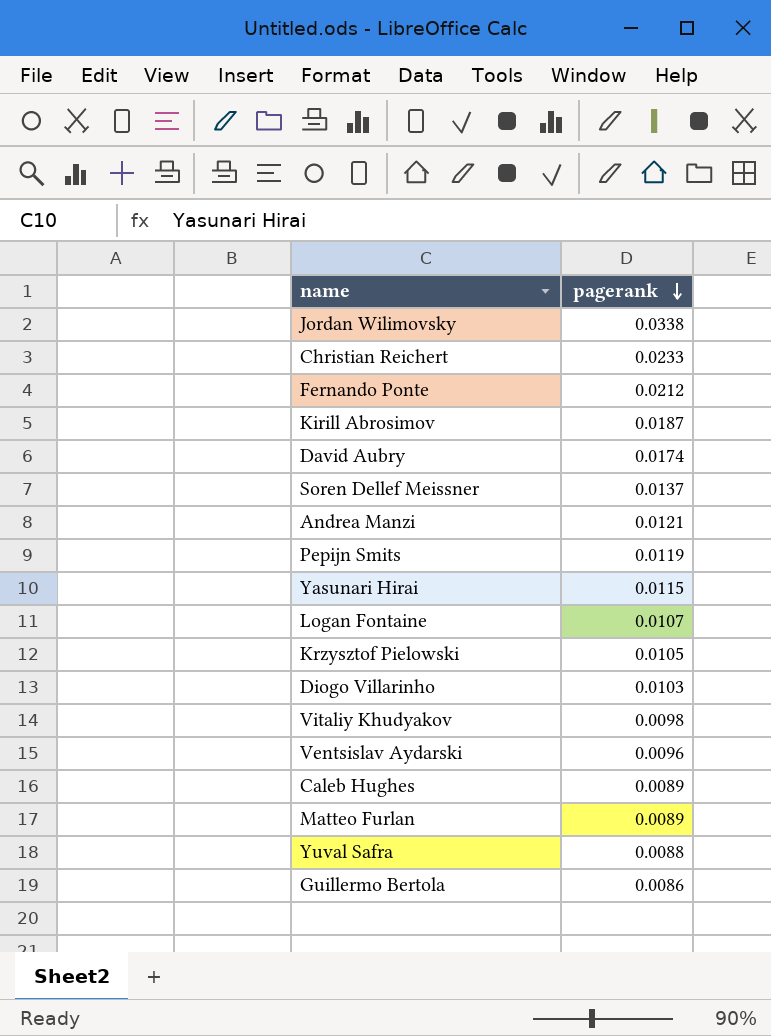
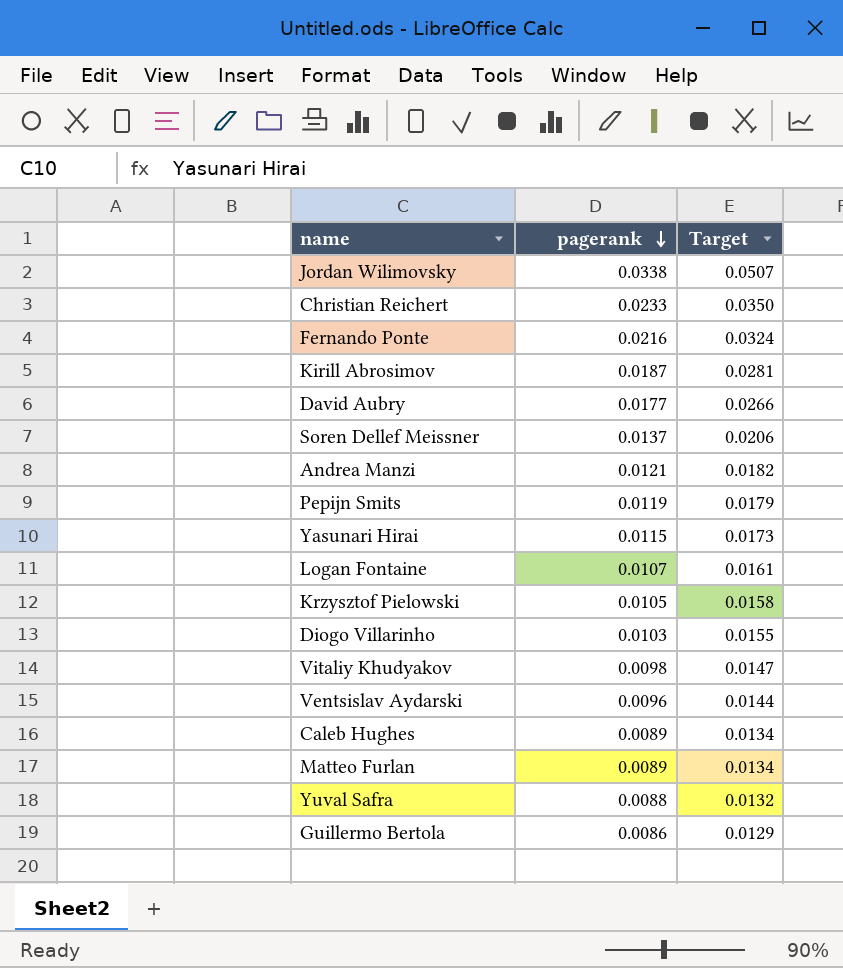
column Target | formula: none -> [pagerank] * 1.5
Fernando Ponte | pagerank: 0.0212 -> 0.0216
David Aubry | pagerank: 0.0174 -> 0.0177

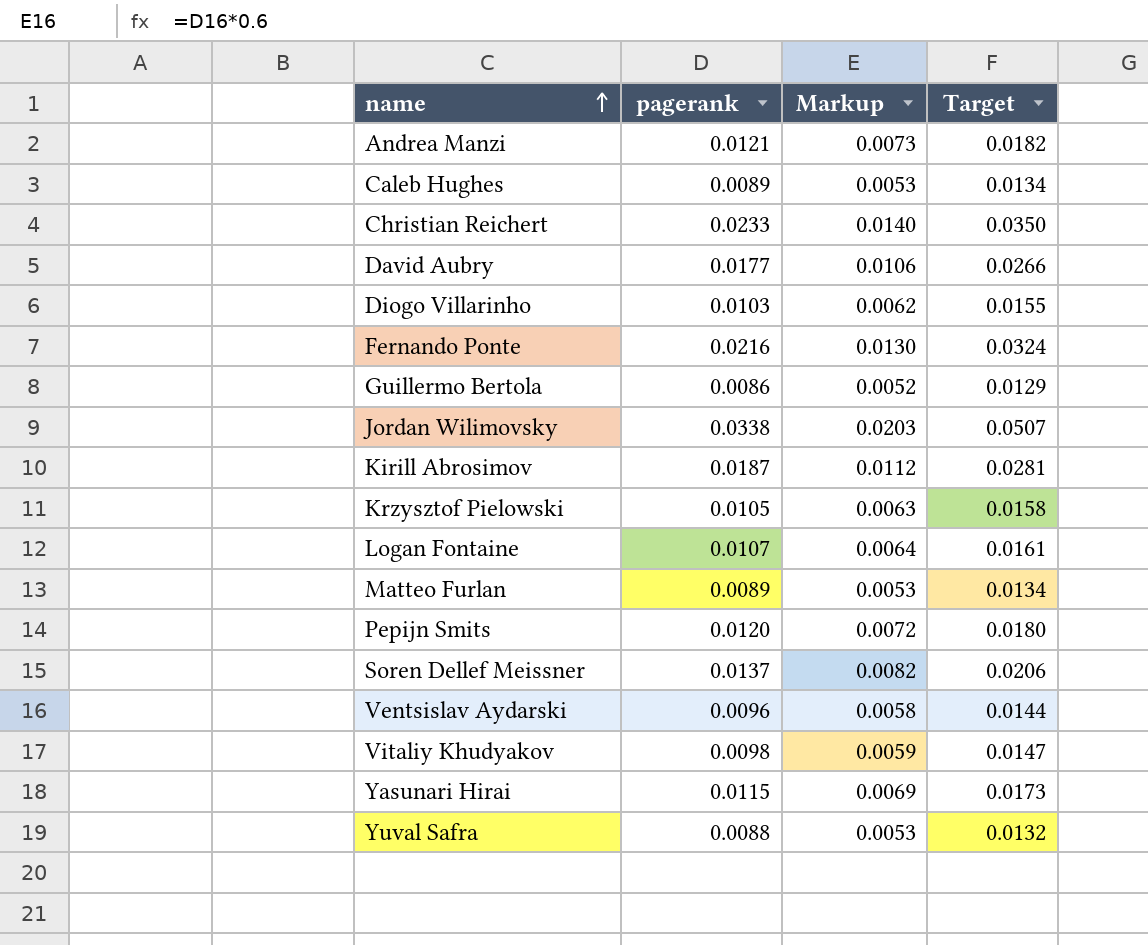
row order: pagerank descending -> name ascending
column Markup | formula: none -> [pagerank] * 0.6
Pepijn Smits | pagerank: 0.0119 -> 0.0120
Pepijn Smits | Target: 0.0179 -> 0.0180

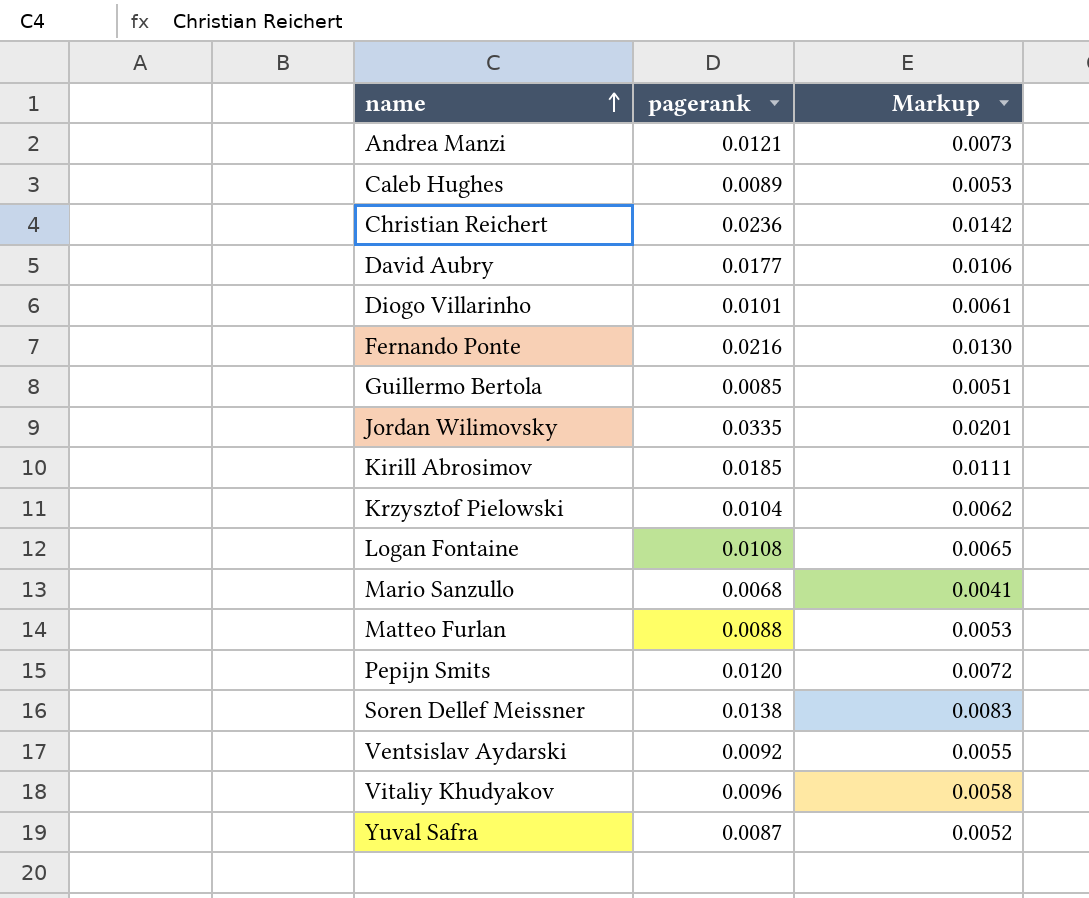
column Target | formula: [pagerank] * 1.5 -> none
row Yasunari Hirai: 0.0115 | 0.0069 | 0.0173 -> none
Christian Reichert | pagerank: 0.0233 -> 0.0236
Christian Reichert | Markup: 0.0140 -> 0.0142
Diogo Villarinho | pagerank: 0.0103 -> 0.0101
Diogo Villarinho | Markup: 0.0062 -> 0.0061
Guillermo Bertola | pagerank: 0.0086 -> 0.0085
Guillermo Bertola | Markup: 0.0052 -> 0.0051
Jordan Wilimovsky | pagerank: 0.0338 -> 0.0335
Jordan Wilimovsky | Markup: 0.0203 -> 0.0201
Kirill Abrosimov | pagerank: 0.0187 -> 0.0185
Kirill Abrosimov | Markup: 0.0112 -> 0.0111
Krzysztof Pielowski | pagerank: 0.0105 -> 0.0104
Krzysztof Pielowski | Markup: 0.0063 -> 0.0062
Logan Fontaine | pagerank: 0.0107 -> 0.0108
Logan Fontaine | Markup: 0.0064 -> 0.0065
row Mario Sanzullo: none -> 0.0068 | 0.0041
Matteo Furlan | pagerank: 0.0089 -> 0.0088
Soren Dellef Meissner | pagerank: 0.0137 -> 0.0138
Soren Dellef Meissner | Markup: 0.0082 -> 0.0083
Ventsislav Aydarski | pagerank: 0.0096 -> 0.0092
Ventsislav Aydarski | Markup: 0.0058 -> 0.0055
Vitaliy Khudyakov | pagerank: 0.0098 -> 0.0096
Vitaliy Khudyakov | Markup: 0.0059 -> 0.0058
Yuval Safra | pagerank: 0.0088 -> 0.0087
Yuval Safra | Markup: 0.0053 -> 0.0052

